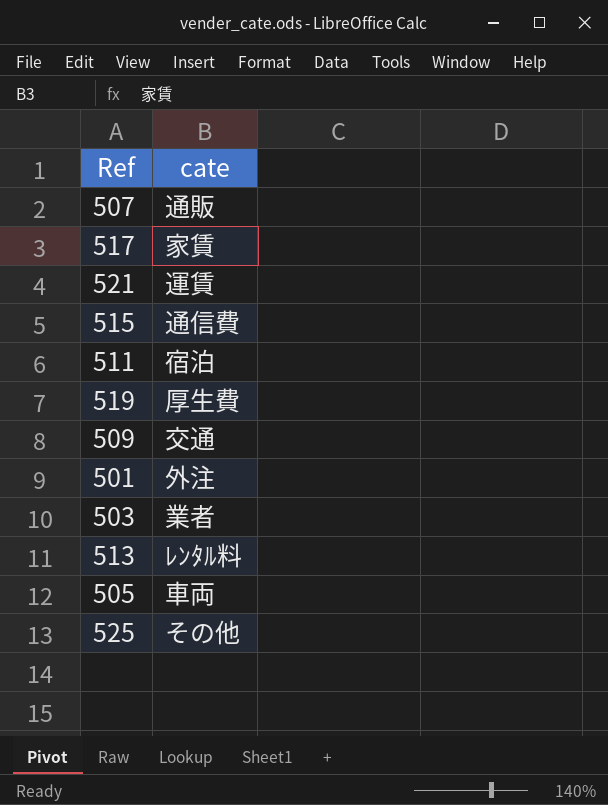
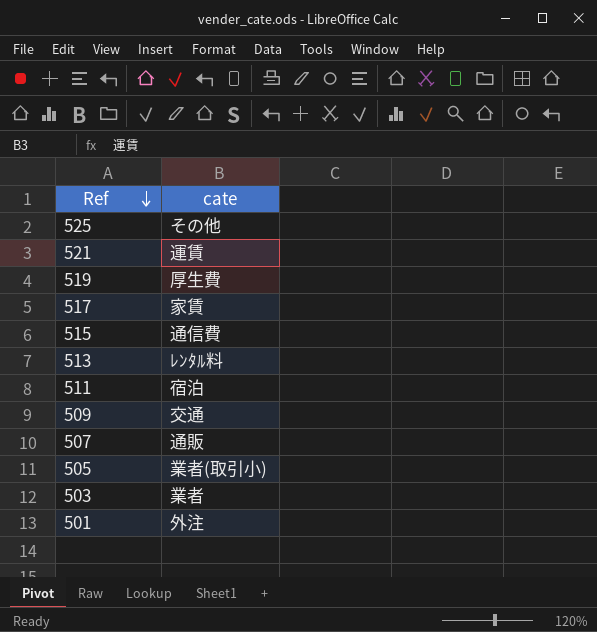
row order: none -> Ref descending
505 | cate: 車両 -> 業者(取引小)

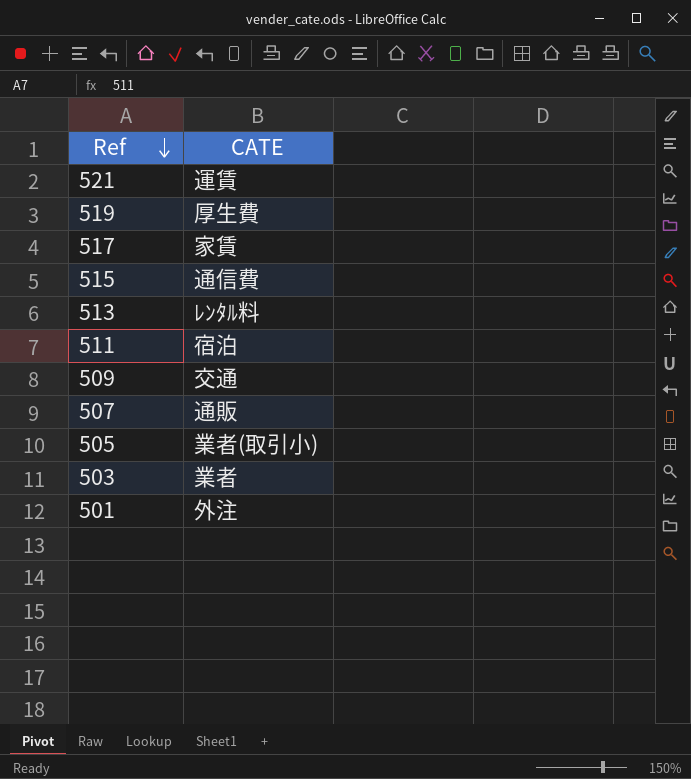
column name: cate -> CATE
row 525: その他 -> none

